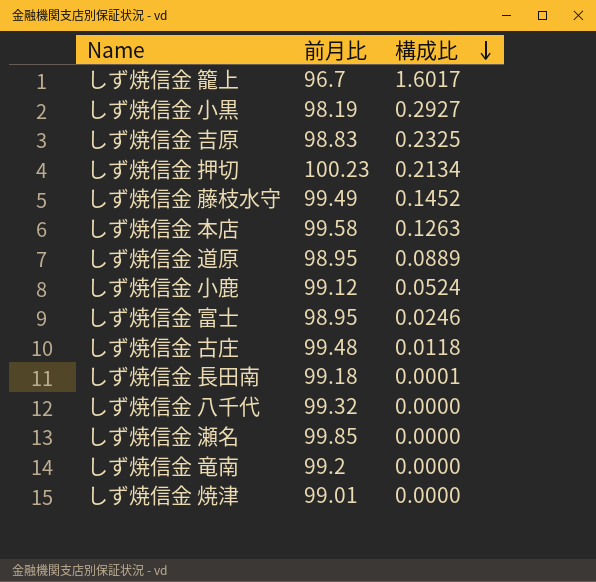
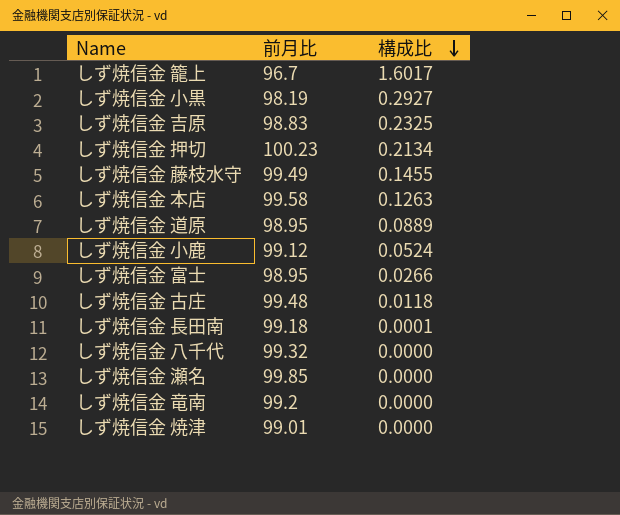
しず焼信金 藤枝水守 | 構成比: 0.1452 -> 0.1455
しず焼信金 富士 | 構成比: 0.0246 -> 0.0266

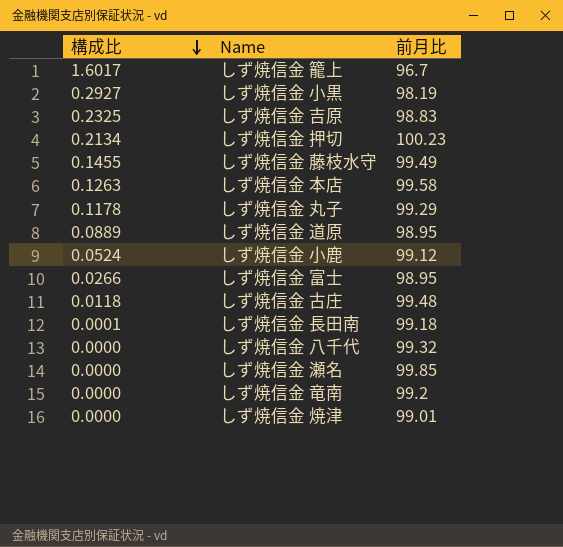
column 構成比 | position: 3 -> 1
row しず焼信金 丸子: none -> 0.1178 | 99.29

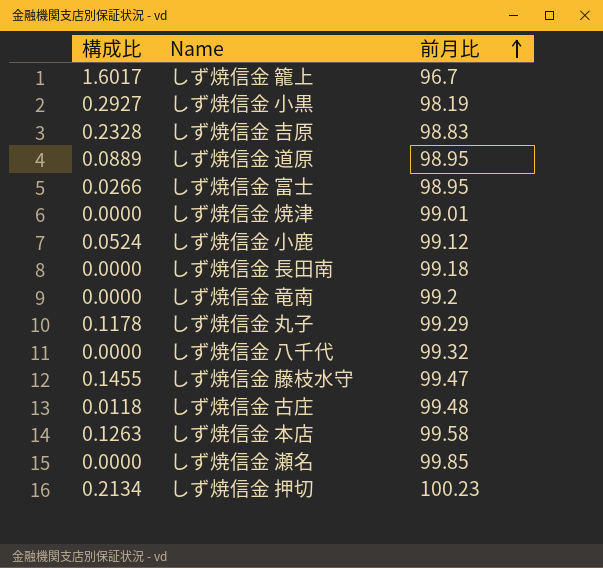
row order: 構成比 descending -> 前月比 ascending
しず焼信金 吉原 | 構成比: 0.2325 -> 0.2328
しず焼信金 長田南 | 構成比: 0.0001 -> 0.0000
しず焼信金 藤枝水守 | 前月比: 99.49 -> 99.47

